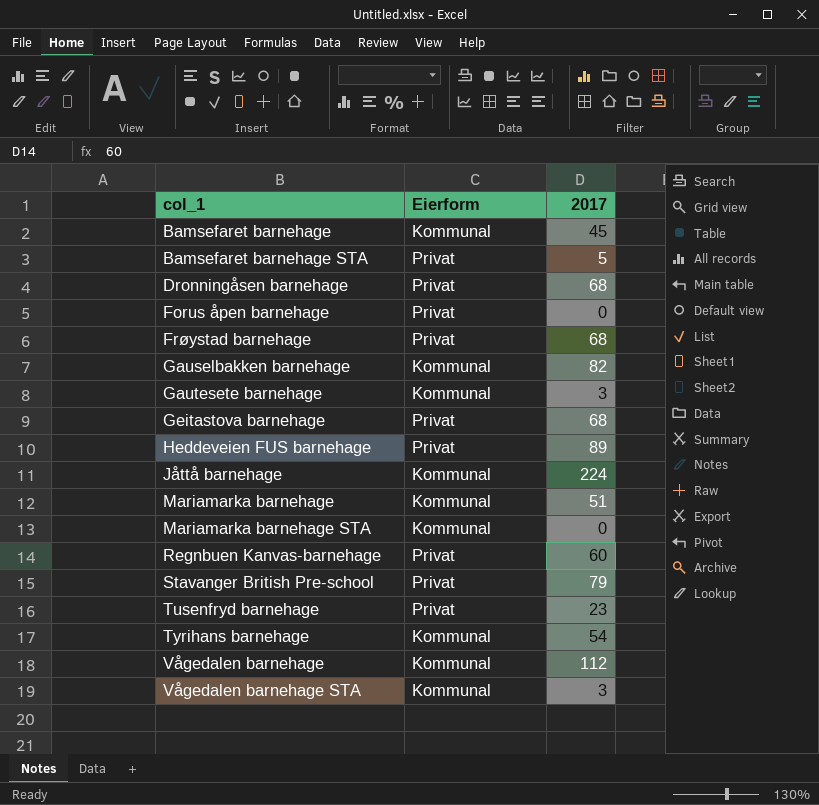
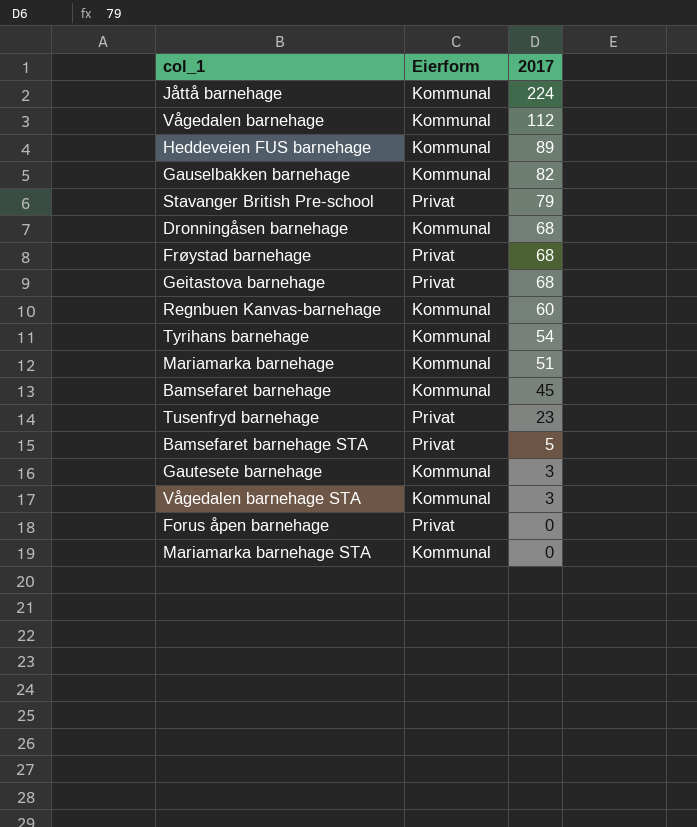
row order: col_1 ascending -> 2017 descending
Heddeveien FUS barnehage | Eierform: Privat -> Kommunal
Dronningåsen barnehage | Eierform: Privat -> Kommunal
Regnbuen Kanvas-barnehage | Eierform: Privat -> Kommunal

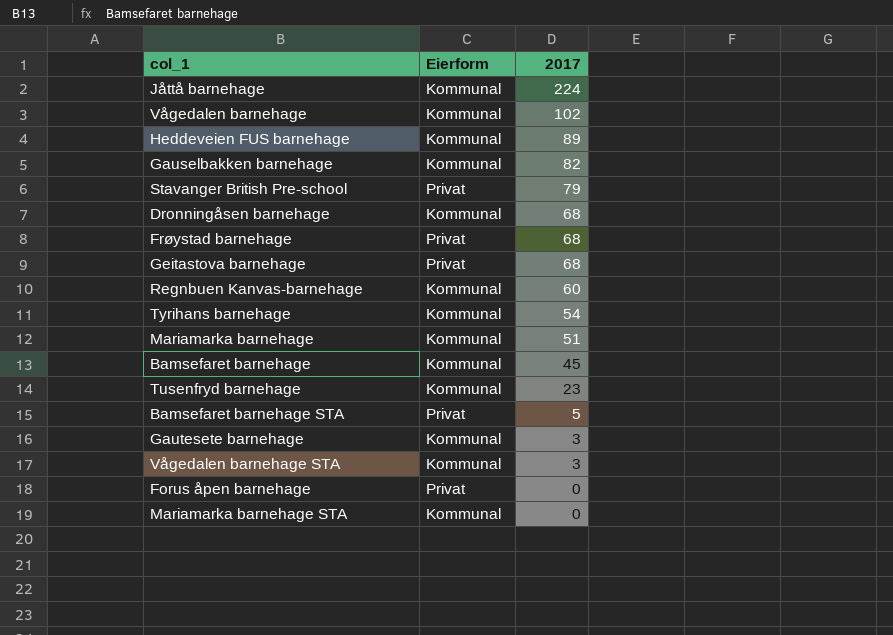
Vågedalen barnehage | 2017: 112 -> 102
Tusenfryd barnehage | Eierform: Privat -> Kommunal

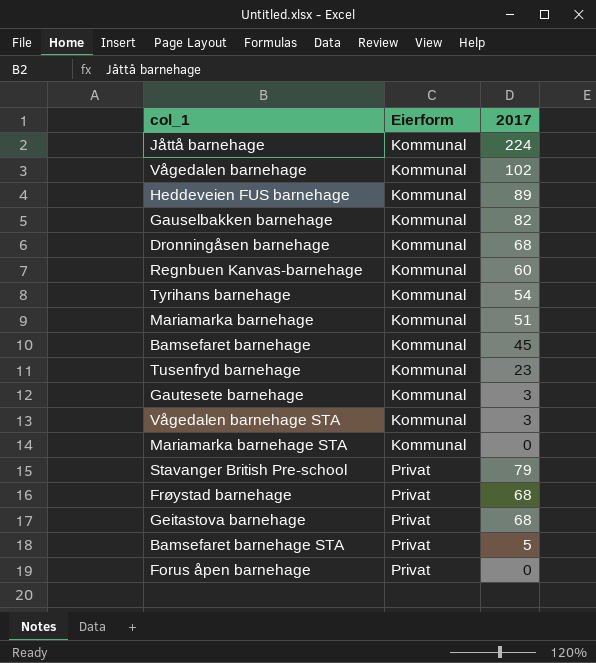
row order: 2017 descending -> Eierform ascending

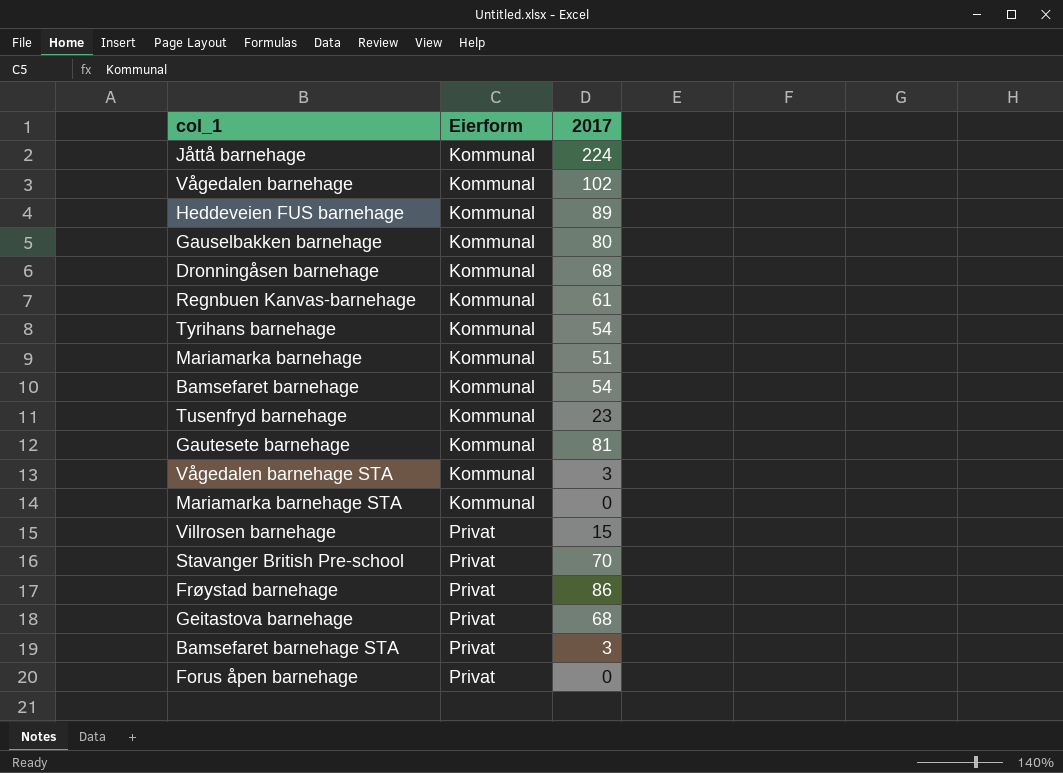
Gauselbakken barnehage | 2017: 82 -> 80
Regnbuen Kanvas-barnehage | 2017: 60 -> 61
Bamsefaret barnehage | 2017: 45 -> 54
Gautesete barnehage | 2017: 3 -> 81
row Villrosen barnehage: none -> Privat | 15
Stavanger British Pre-school | 2017: 79 -> 70
Frøystad barnehage | 2017: 68 -> 86
Bamsefaret barnehage STA | 2017: 5 -> 3

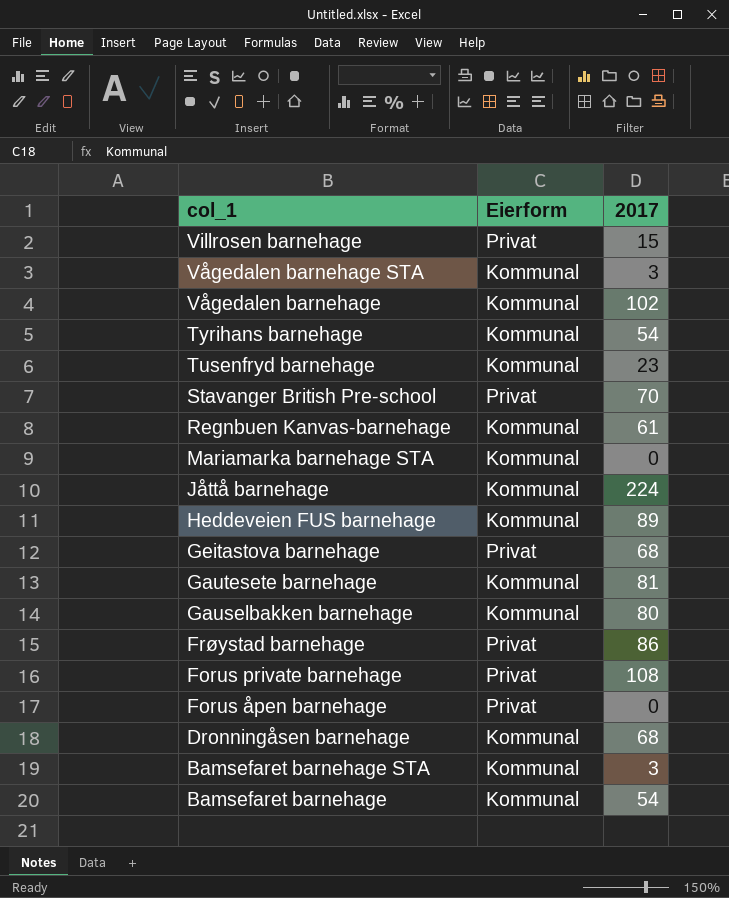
row order: Eierform ascending -> col_1 descending
row Mariamarka barnehage: Kommunal | 51 -> none
row Forus private barnehage: none -> Privat | 108
Bamsefaret barnehage STA | Eierform: Privat -> Kommunal

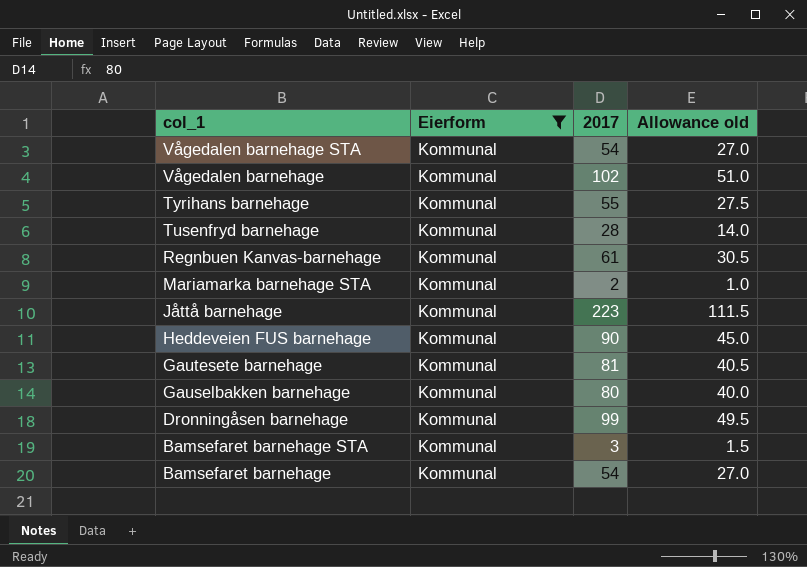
filter: none -> Eierform = Kommunal
column Allowance old | formula: none -> [2017] * 0.5
Vågedalen barnehage STA | 2017: 3 -> 54
Tyrihans barnehage | 2017: 54 -> 55
Tusenfryd barnehage | 2017: 23 -> 28
Mariamarka barnehage STA | 2017: 0 -> 2
Jåttå barnehage | 2017: 224 -> 223
Heddeveien FUS barnehage | 2017: 89 -> 90
Dronningåsen barnehage | 2017: 68 -> 99

